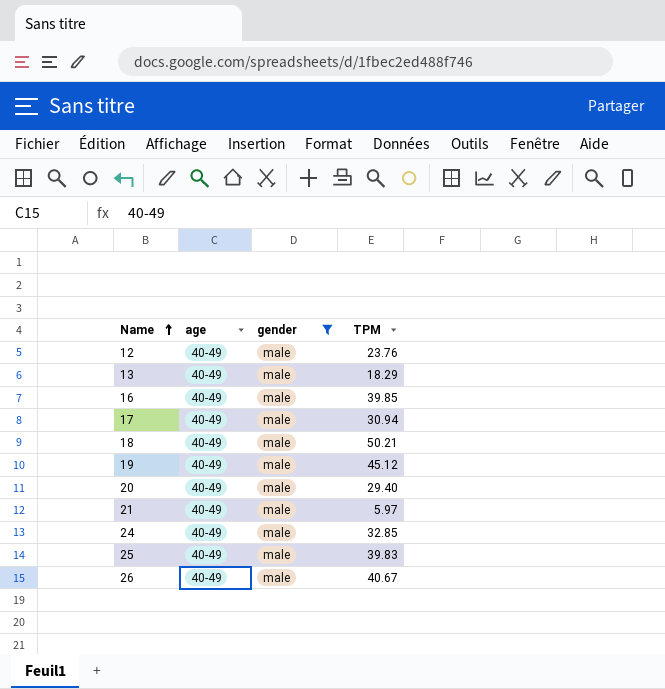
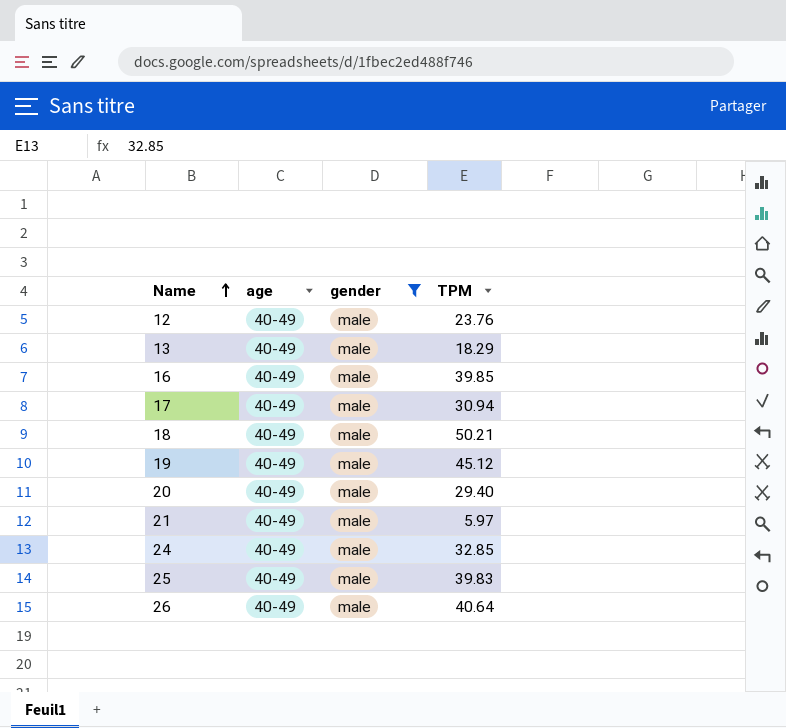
26 | TPM: 40.67 -> 40.64

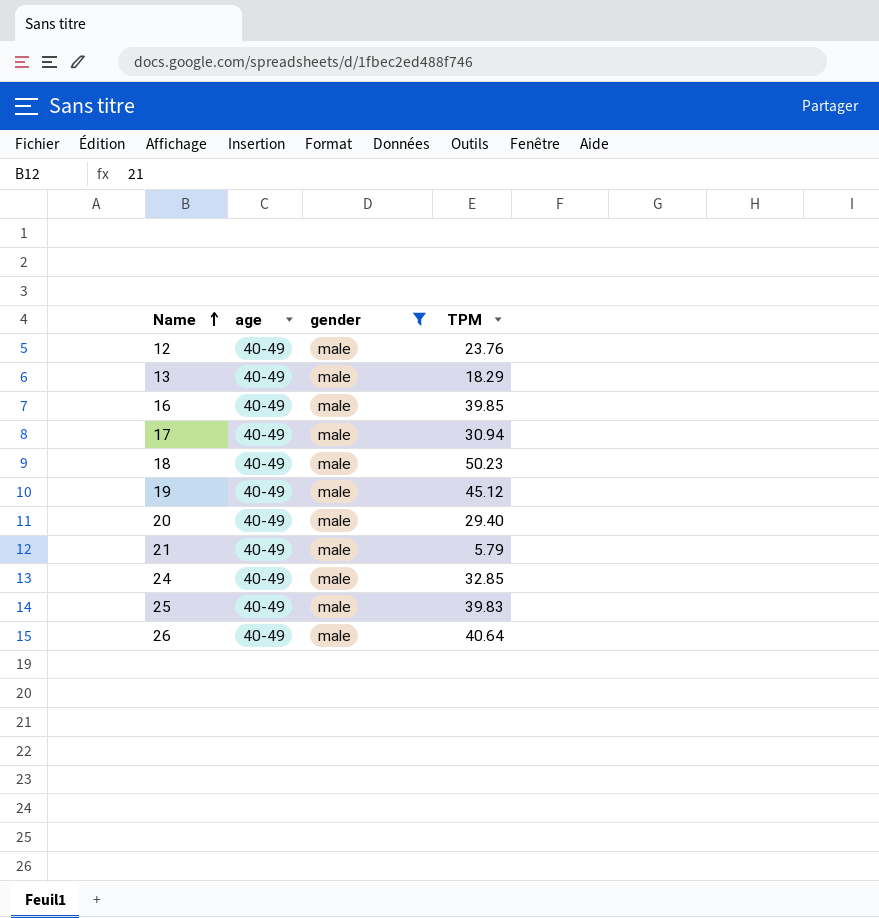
18 | TPM: 50.21 -> 50.23
21 | TPM: 5.97 -> 5.79

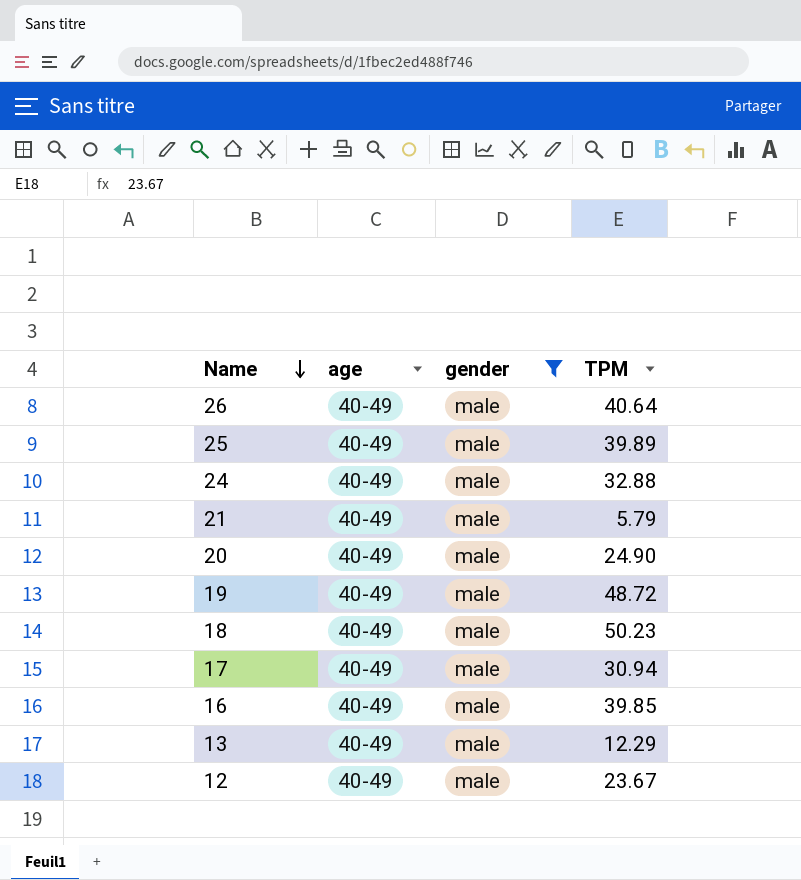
row order: Name ascending -> Name descending
25 | TPM: 39.83 -> 39.89
24 | TPM: 32.85 -> 32.88
20 | TPM: 29.40 -> 24.90
19 | TPM: 45.12 -> 48.72
13 | TPM: 18.29 -> 12.29
12 | TPM: 23.76 -> 23.67

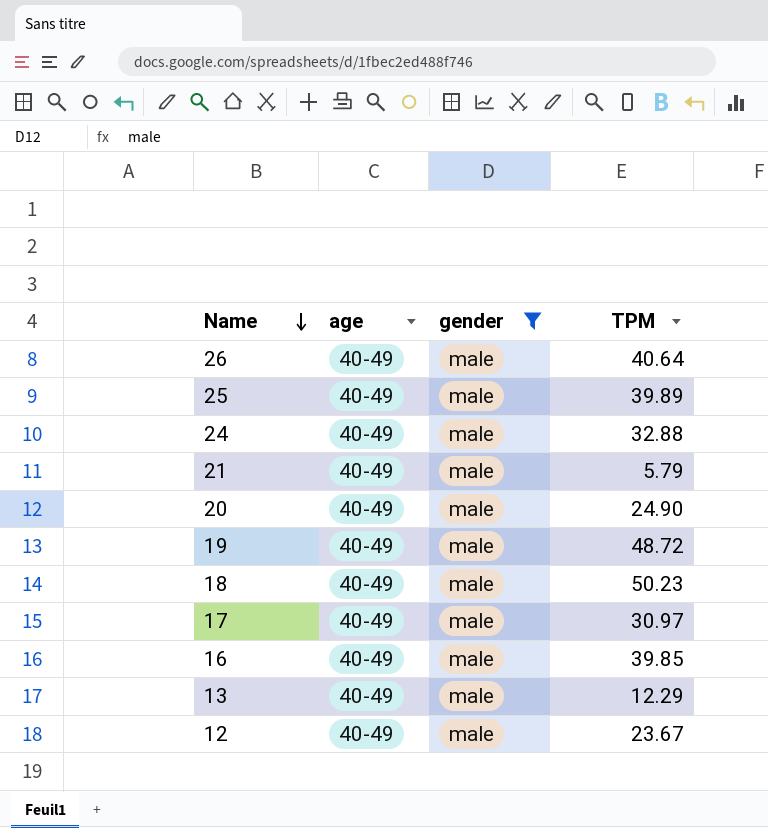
17 | TPM: 30.94 -> 30.97

